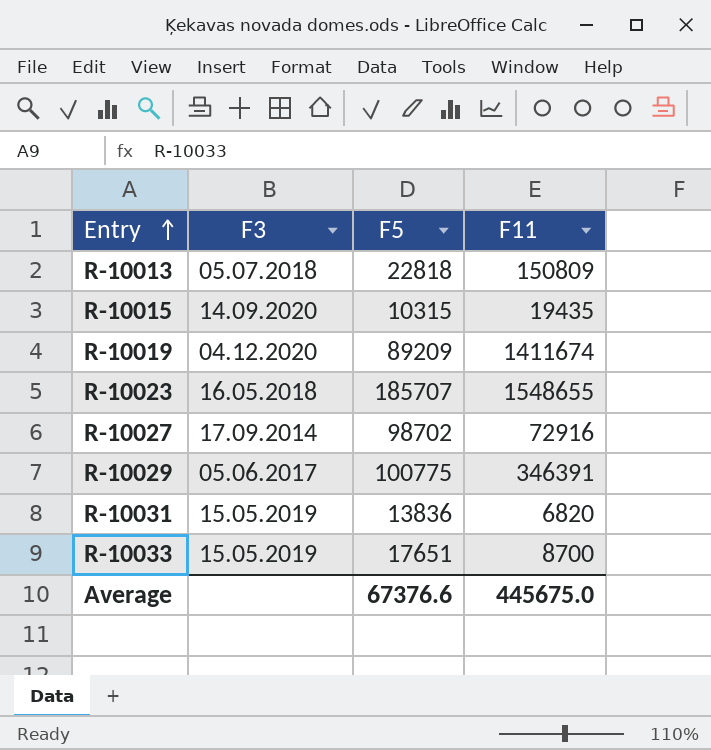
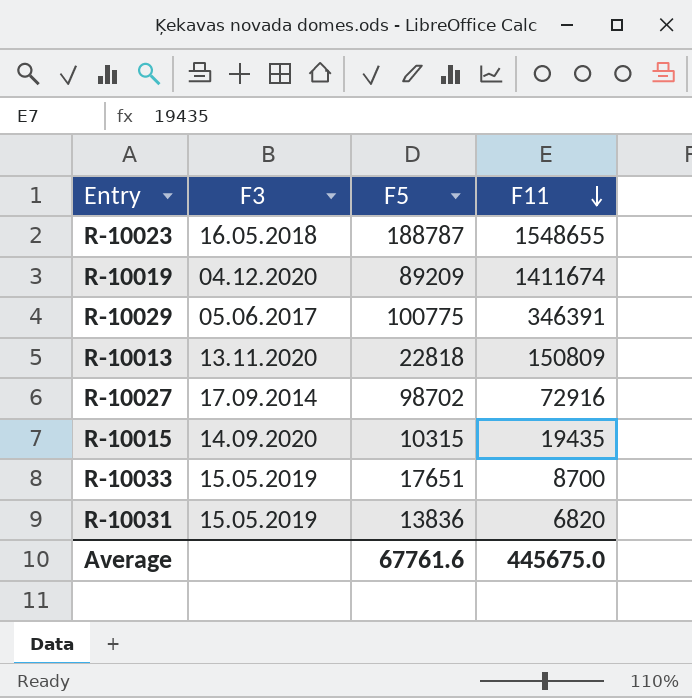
row order: Entry ascending -> F11 descending
R-10023 | F5: 185707 -> 188787
R-10013 | F3: 05.07.2018 -> 13.11.2020
Average | F5: 67376.6 -> 67761.6

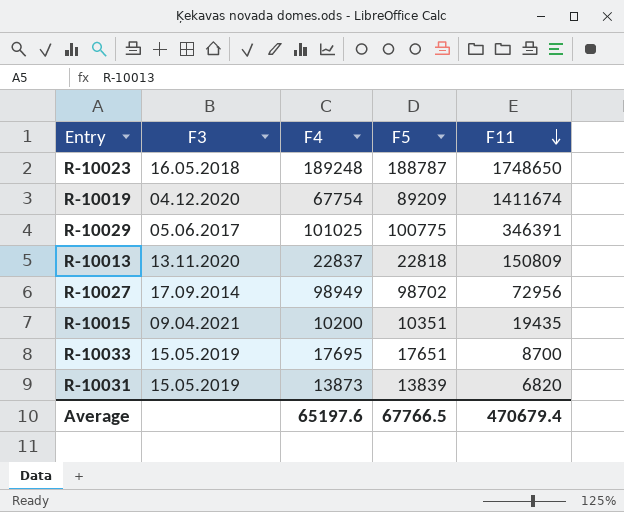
column F4 | position: none -> 3
R-10023 | F11: 1548655 -> 1748650
R-10027 | F11: 72916 -> 72956
R-10015 | F3: 14.09.2020 -> 09.04.2021
R-10015 | F5: 10315 -> 10351
R-10031 | F5: 13836 -> 13839
Average | F5: 67761.6 -> 67766.5
Average | F11: 445675.0 -> 470679.4

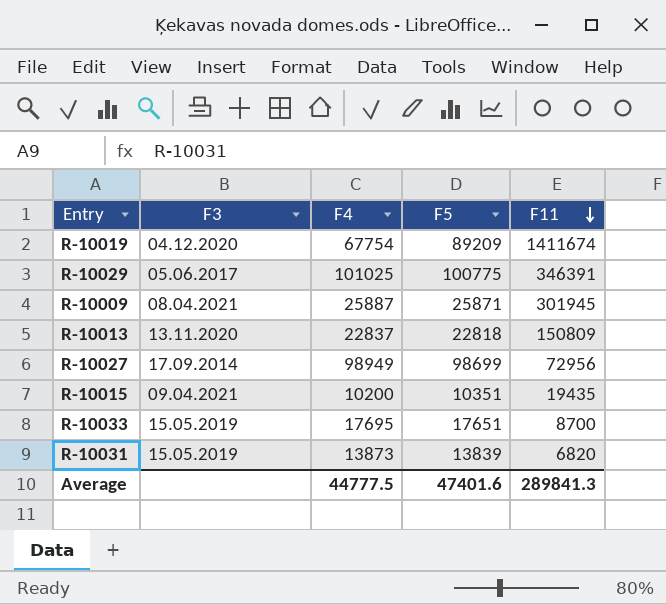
row R-10023: 16.05.2018 | 189248 | 188787 | 1748650 -> none
row R-10009: none -> 08.04.2021 | 25887 | 25871 | 301945
R-10027 | F5: 98702 -> 98699
Average | F4: 65197.6 -> 44777.5
Average | F5: 67766.5 -> 47401.6
Average | F11: 470679.4 -> 289841.3

